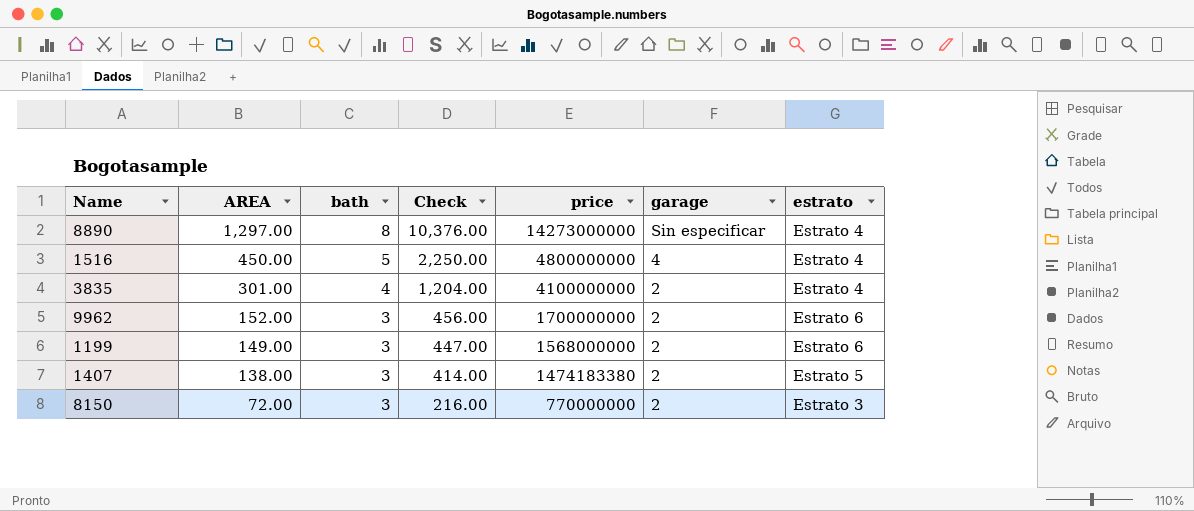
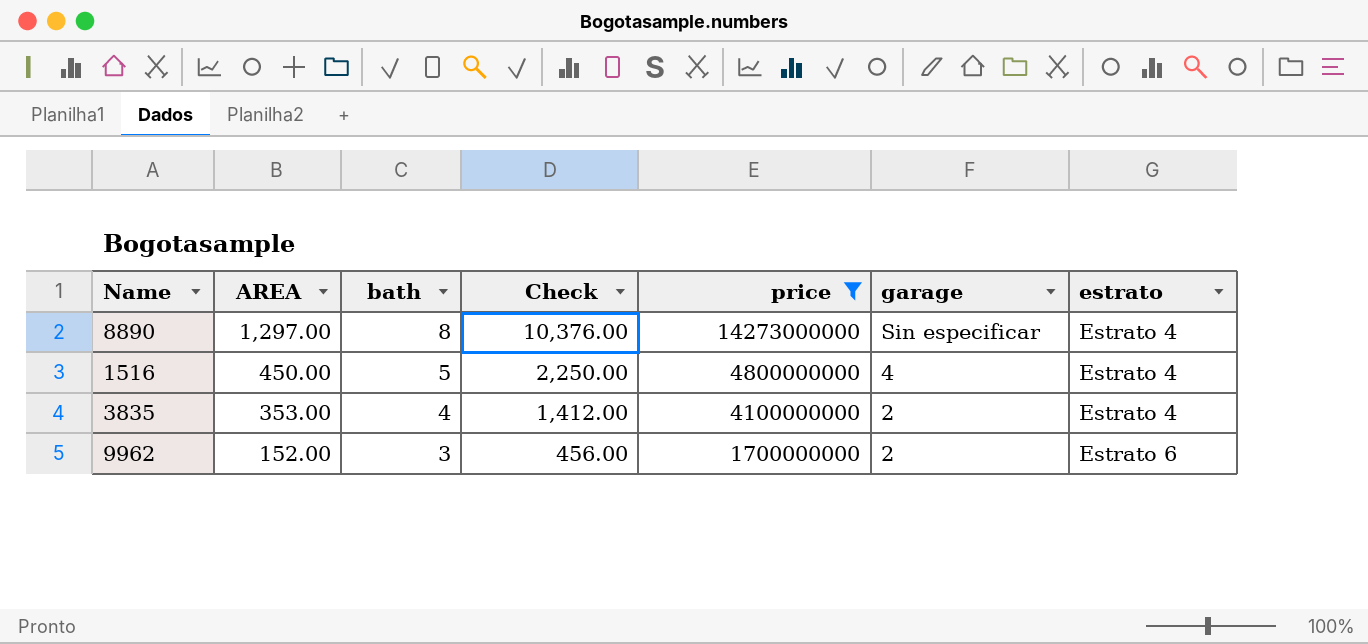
filter: none -> price >= 1700000000
3835 | AREA: 301.00 -> 353.00
3835 | Check: 1,204.00 -> 1,412.00

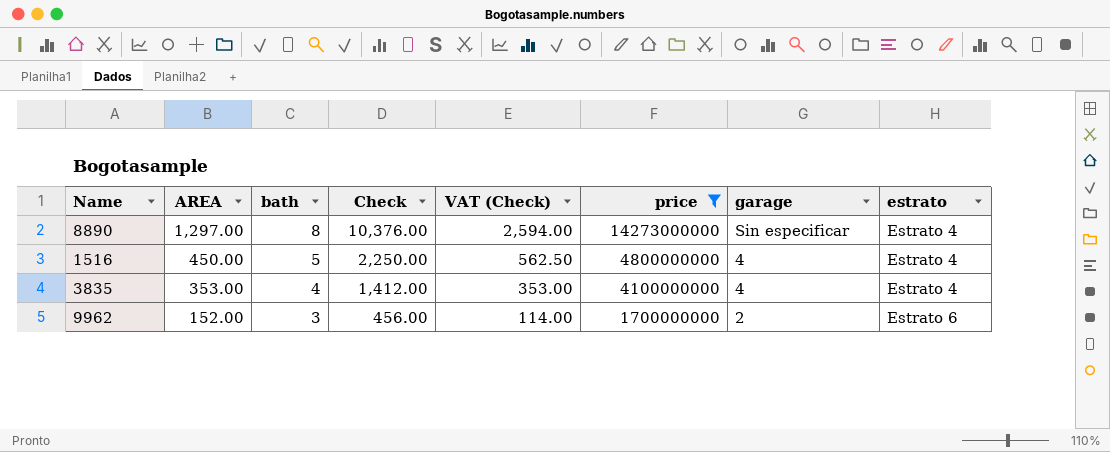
column VAT (Check) | formula: none -> [Check] * 0.25
3835 | garage: 2 -> 4

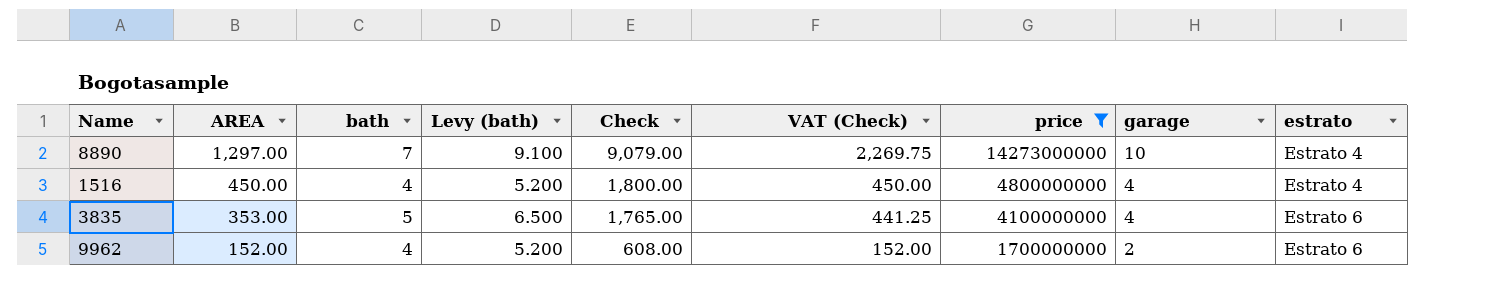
column Levy (bath) | formula: none -> [bath] * 1.3
8890 | bath: 8 -> 7
8890 | Check: 10,376.00 -> 9,079.00
8890 | VAT (Check): 2,594.00 -> 2,269.75
8890 | garage: Sin especificar -> 10
1516 | bath: 5 -> 4
1516 | Check: 2,250.00 -> 1,800.00
1516 | VAT (Check): 562.50 -> 450.00
3835 | bath: 4 -> 5
3835 | Check: 1,412.00 -> 1,765.00
3835 | VAT (Check): 353.00 -> 441.25
3835 | estrato: Estrato 4 -> Estrato 6
9962 | bath: 3 -> 4
9962 | Check: 456.00 -> 608.00
9962 | VAT (Check): 114.00 -> 152.00

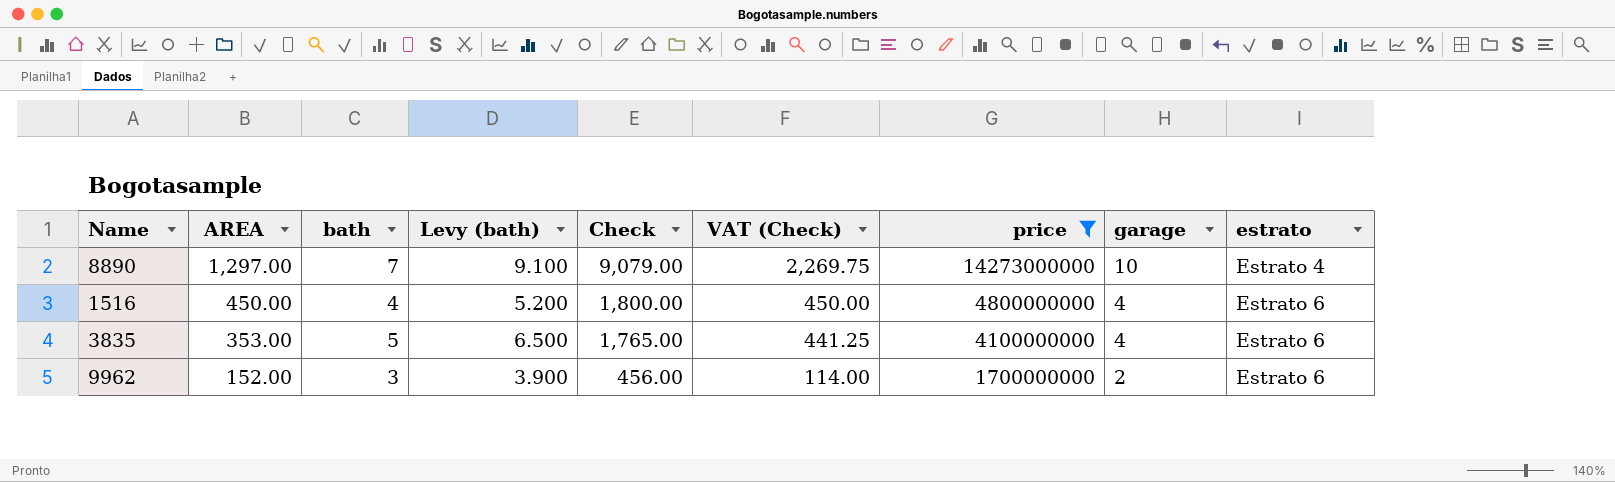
1516 | estrato: Estrato 4 -> Estrato 6
9962 | bath: 4 -> 3
9962 | Levy (bath): 5.200 -> 3.900
9962 | Check: 608.00 -> 456.00
9962 | VAT (Check): 152.00 -> 114.00

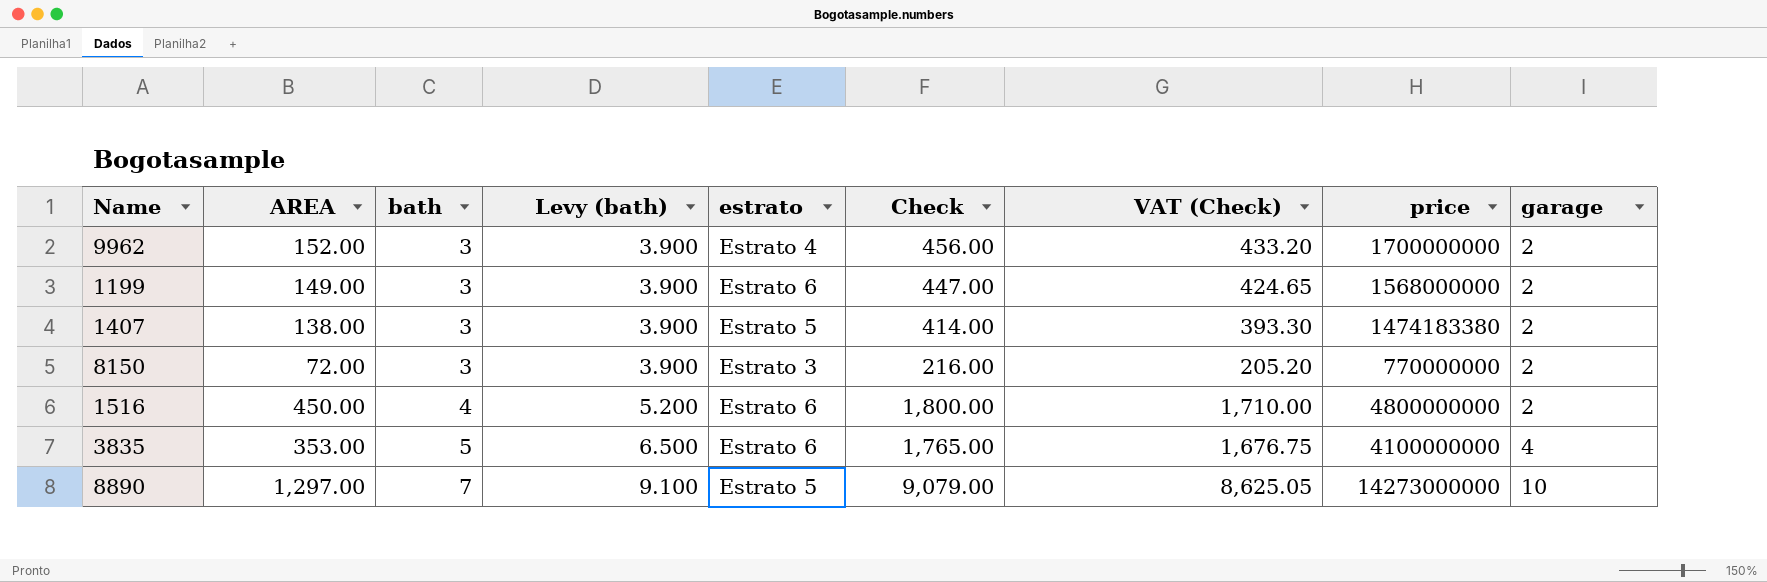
filter: price >= 1700000000 -> none
row order: AREA descending -> bath ascending
column estrato | position: 9 -> 5
column VAT (Check) | formula: [Check] * 0.25 -> [Check] * 0.95
9962 | estrato: Estrato 6 -> Estrato 4
1516 | garage: 4 -> 2
8890 | estrato: Estrato 4 -> Estrato 5

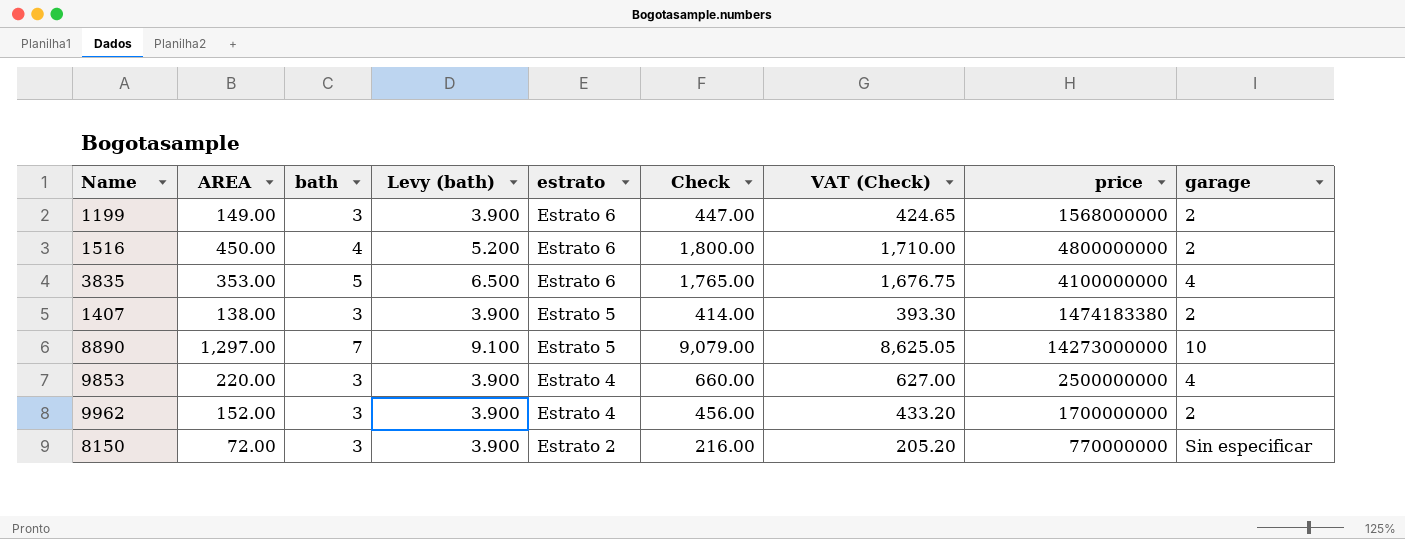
row order: bath ascending -> estrato descending
row 9853: none -> 220.00 | 3 | 3.900 | Estrato 4 | 660.00 | 627.00 | 2500000000 | 4
8150 | estrato: Estrato 3 -> Estrato 2
8150 | garage: 2 -> Sin especificar

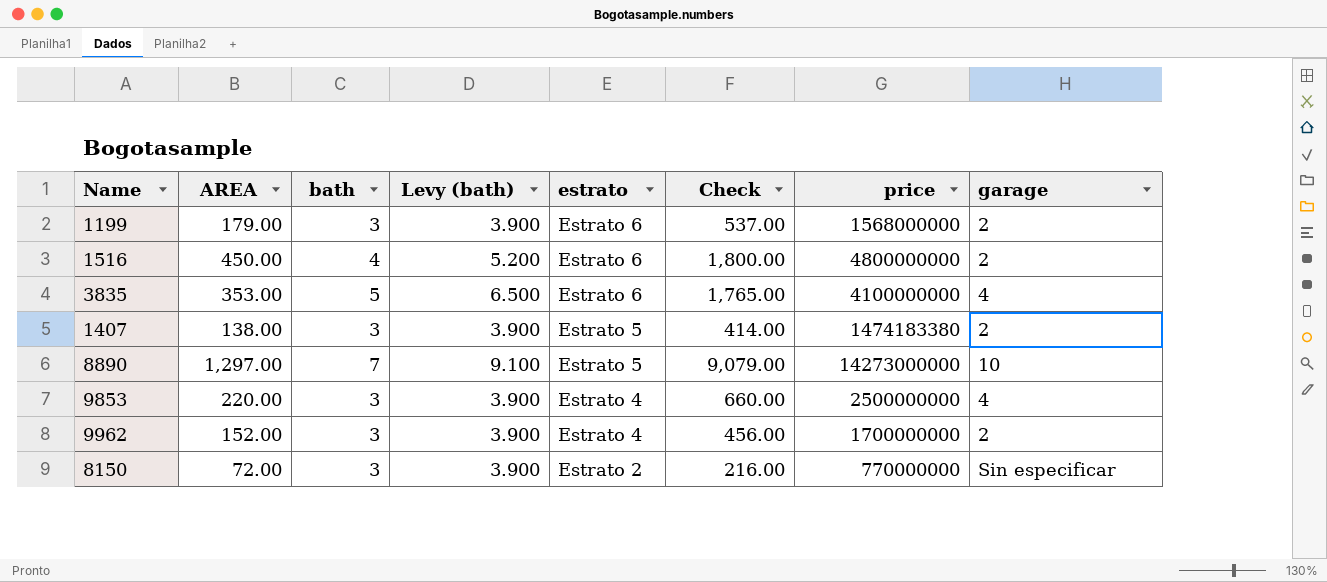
column VAT (Check) | formula: [Check] * 0.95 -> none
1199 | AREA: 149.00 -> 179.00
1199 | Check: 447.00 -> 537.00

